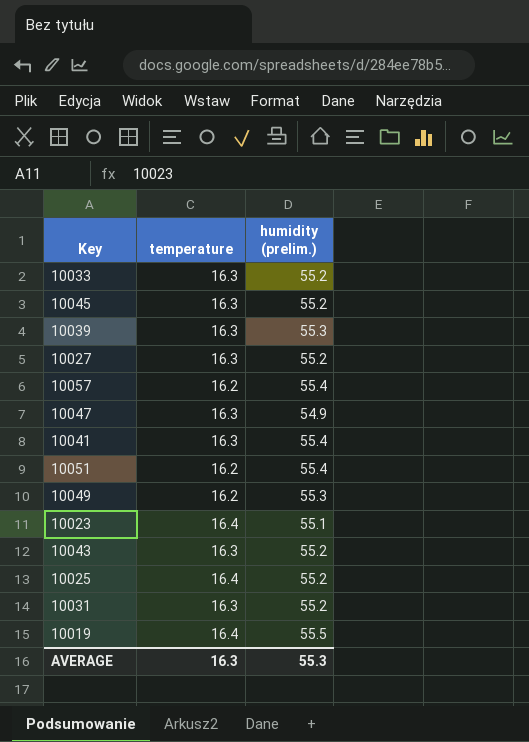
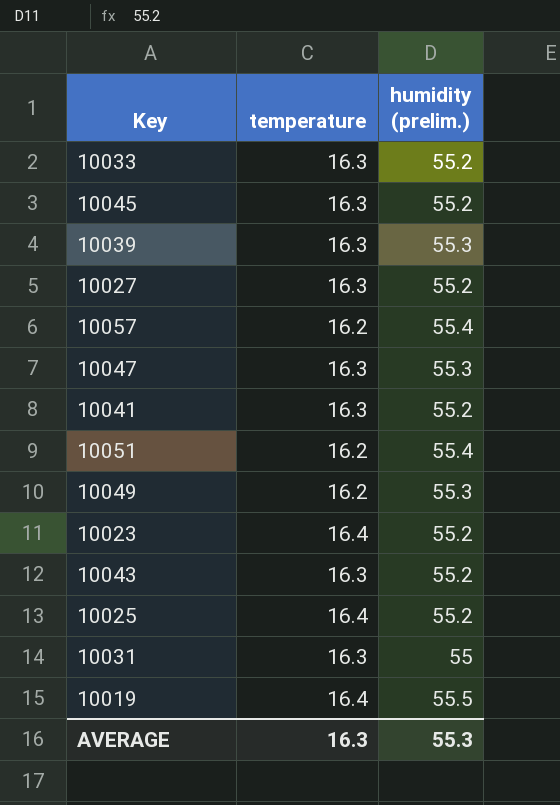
10047 | humidity (prelim.): 54.9 -> 55.3
10041 | humidity (prelim.): 55.4 -> 55.2
10023 | humidity (prelim.): 55.1 -> 55.2
10031 | humidity (prelim.): 55.2 -> 55

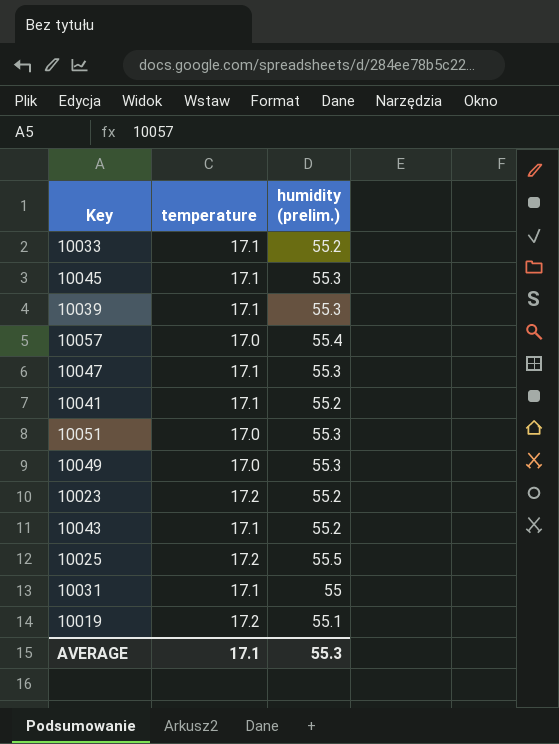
row 10027: 16.3 | 55.2 -> none
10033 | temperature: 16.3 -> 17.1
10045 | temperature: 16.3 -> 17.1
10045 | humidity (prelim.): 55.2 -> 55.3
10039 | temperature: 16.3 -> 17.1
10057 | temperature: 16.2 -> 17.0
10047 | temperature: 16.3 -> 17.1
10041 | temperature: 16.3 -> 17.1
10051 | temperature: 16.2 -> 17.0
10051 | humidity (prelim.): 55.4 -> 55.3
10049 | temperature: 16.2 -> 17.0
10023 | temperature: 16.4 -> 17.2
10043 | temperature: 16.3 -> 17.1
10025 | temperature: 16.4 -> 17.2
10025 | humidity (prelim.): 55.2 -> 55.5
10031 | temperature: 16.3 -> 17.1
10019 | temperature: 16.4 -> 17.2
10019 | humidity (prelim.): 55.5 -> 55.1
AVERAGE | temperature: 16.3 -> 17.1

